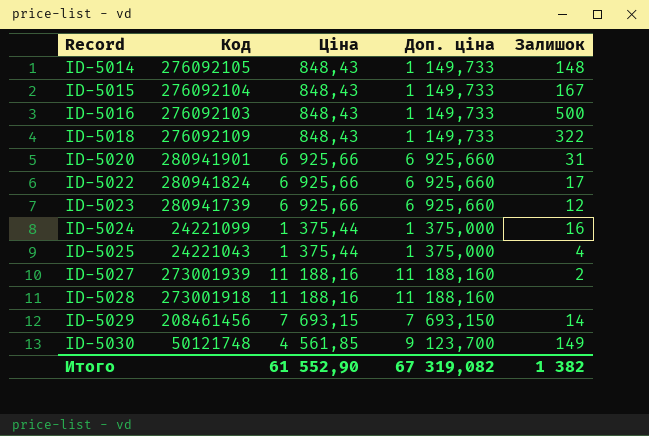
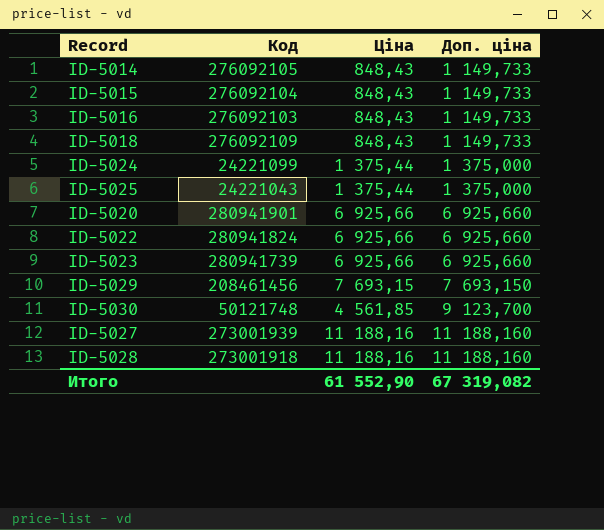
row order: Record ascending -> Доп. ціна ascending
column Залишок | position: 5 -> none

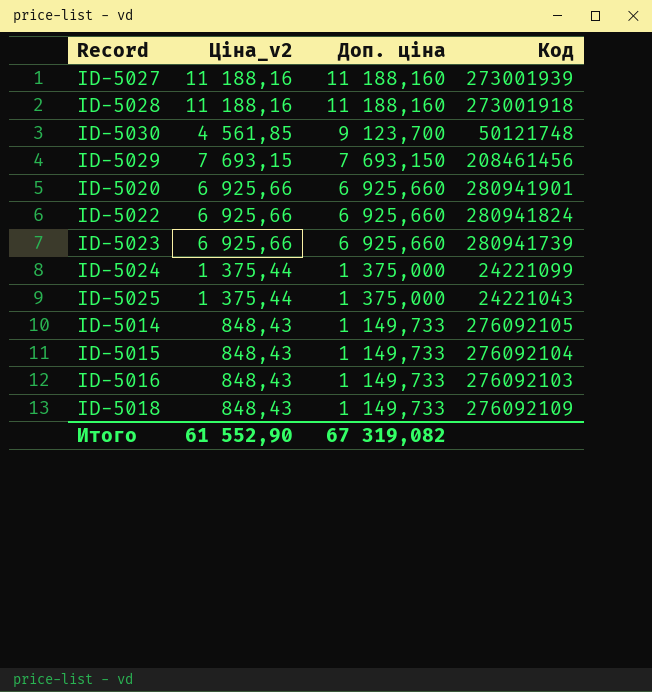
row order: Доп. ціна ascending -> Доп. ціна descending
column name: Ціна -> Ціна_v2
column Код | position: 2 -> 4

